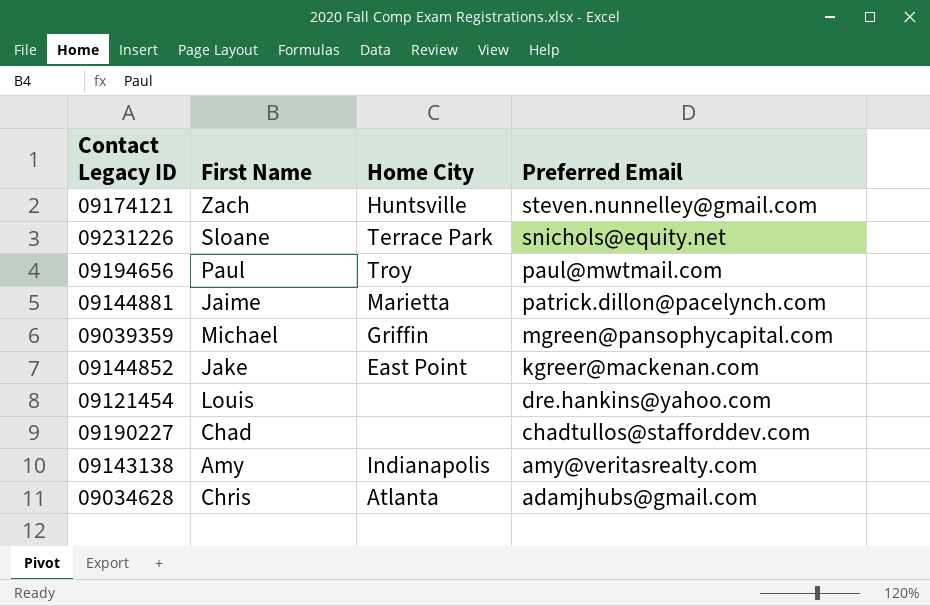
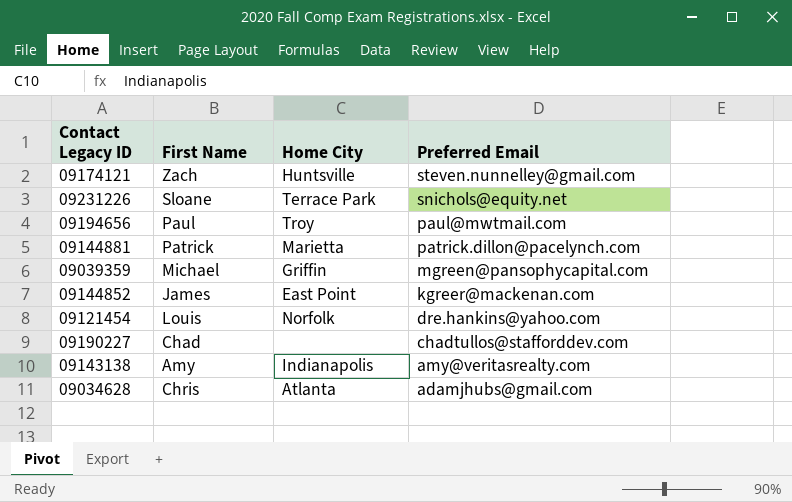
09144881 | First Name: Jaime -> Patrick
09144852 | First Name: Jake -> James
09121454 | Home City: none -> Norfolk

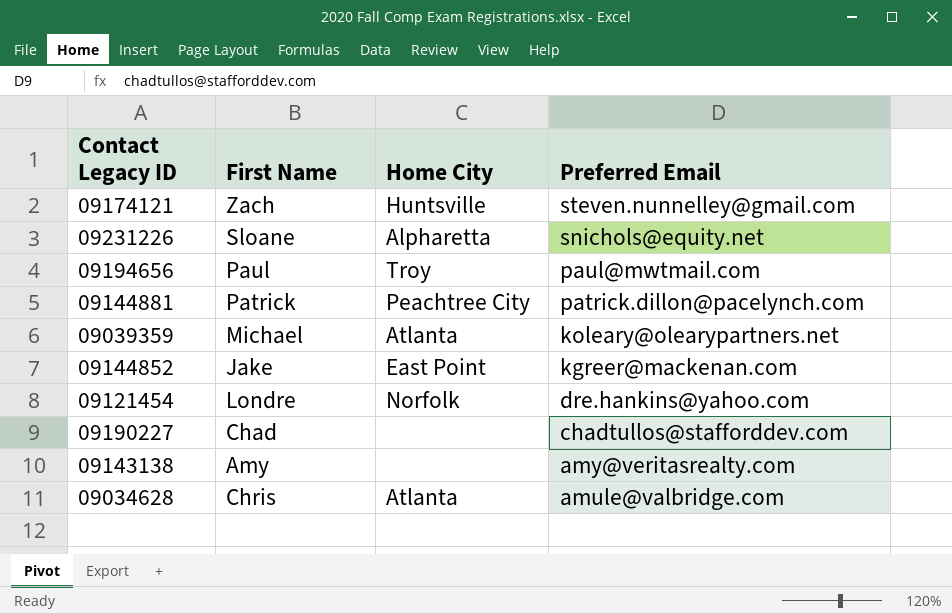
09231226 | Home City: Terrace Park -> Alpharetta
09144881 | Home City: Marietta -> Peachtree City
09039359 | Home City: Griffin -> Atlanta
09039359 | Preferred Email: mgreen@pansophycapital.com -> koleary@olearypartners.net
09144852 | First Name: James -> Jake
09121454 | First Name: Louis -> Londre
09143138 | Home City: Indianapolis -> none
09034628 | Preferred Email: adamjhubs@gmail.com -> amule@valbridge.com

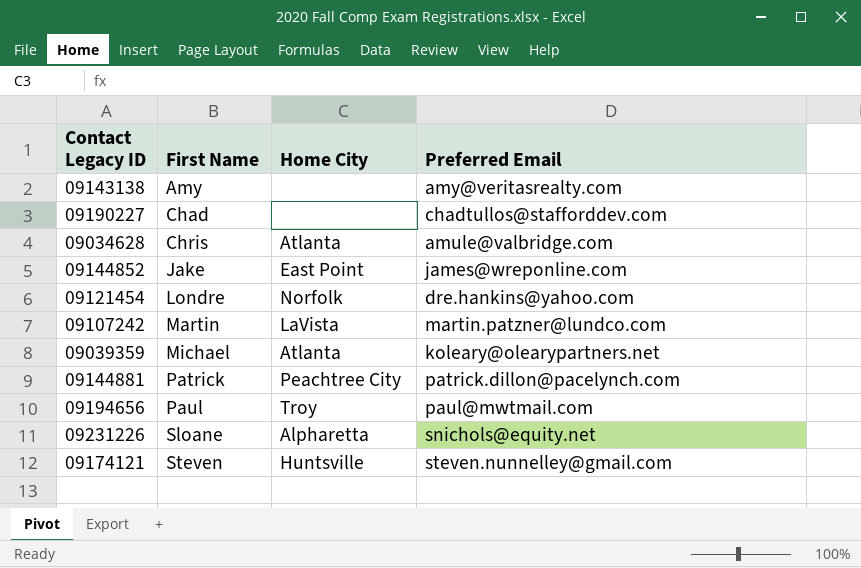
row order: Preferred Email descending -> First Name ascending
09144852 | Preferred Email: kgreer@mackenan.com -> james@wreponline.com
row 09107242: none -> Martin | LaVista | martin.patzner@lundco.com
09174121 | First Name: Zach -> Steven

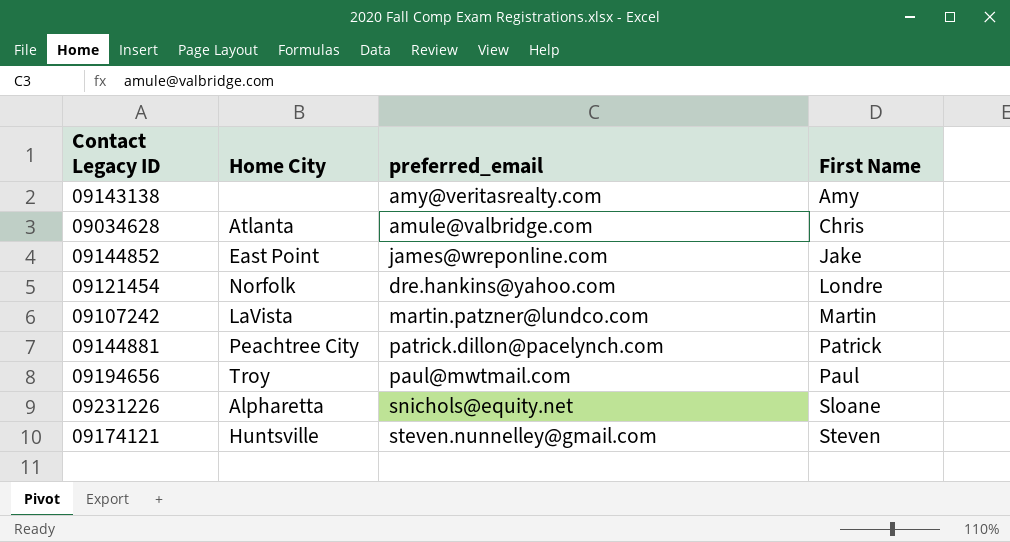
column name: Preferred Email -> preferred_email
column First Name | position: 2 -> 4
row 09190227: Chad | none | chadtullos@stafforddev.com -> none
row 09039359: Michael | Atlanta | koleary@olearypartners.net -> none

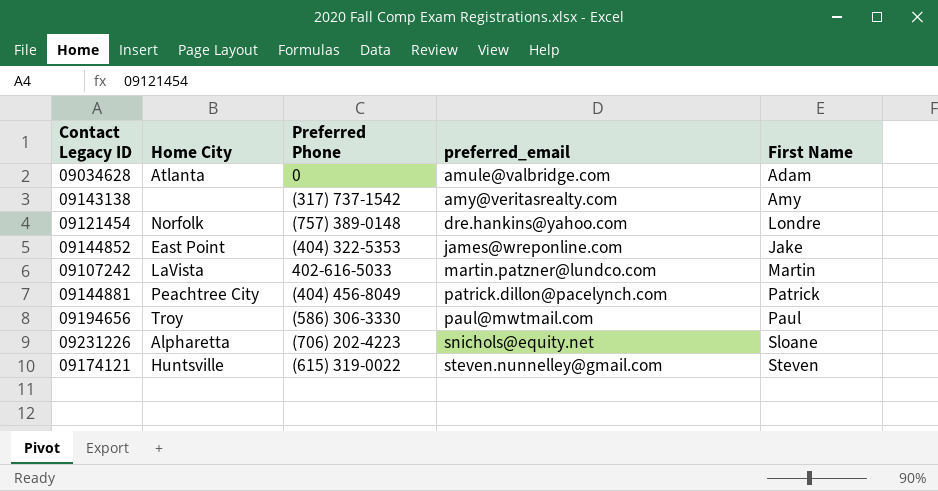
row order: First Name ascending -> preferred_email ascending
column Preferred Phone | position: none -> 3
09034628 | First Name: Chris -> Adam

